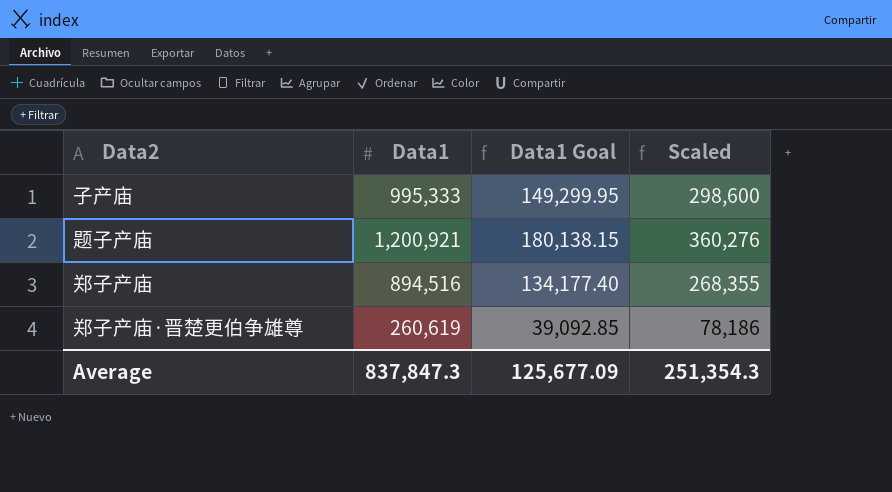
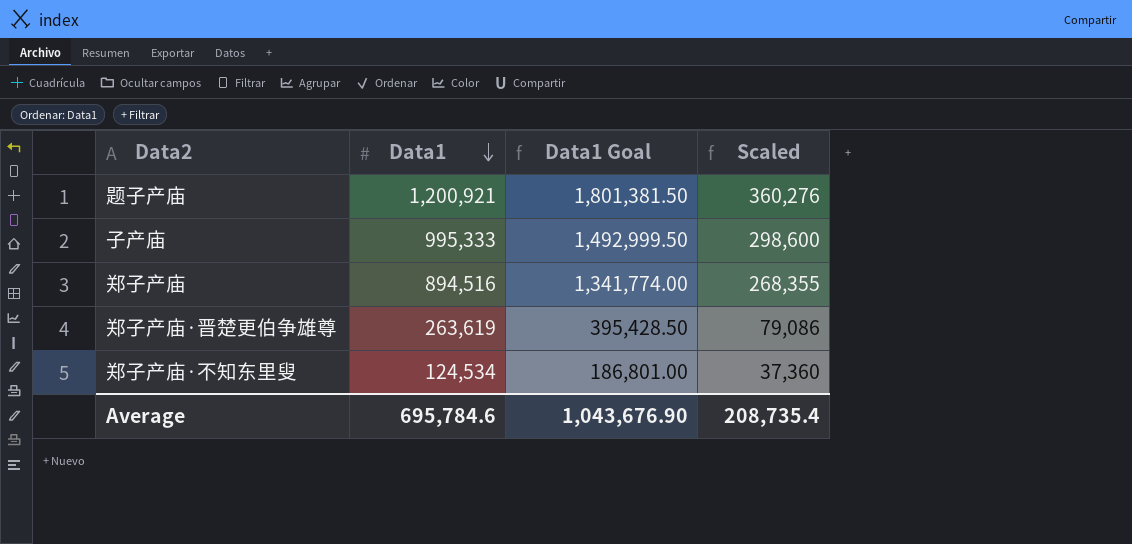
row order: none -> Data1 descending
column Data1 Goal | formula: [Data1] * 0.15 -> [Data1] * 1.5
郑子产庙·晋楚更伯争雄尊 | Data1: 260,619 -> 263,619
郑子产庙·晋楚更伯争雄尊 | Scaled: 78,186 -> 79,086
row 郑子产庙·不知东里叟: none -> 124,534 | 186,801.00 | 37,360
Average | Data1: 837,847.3 -> 695,784.6
Average | Data1 Goal: 125,677.09 -> 1,043,676.90
Average | Scaled: 251,354.3 -> 208,735.4

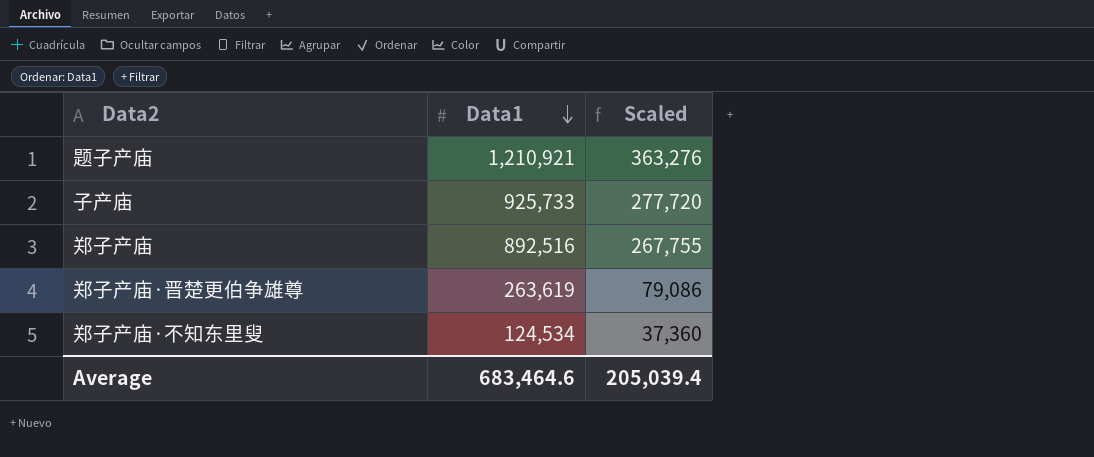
column Data1 Goal | formula: [Data1] * 1.5 -> none
题子产庙 | Data1: 1,200,921 -> 1,210,921
题子产庙 | Scaled: 360,276 -> 363,276
子产庙 | Data1: 995,333 -> 925,733
子产庙 | Scaled: 298,600 -> 277,720
郑子产庙 | Data1: 894,516 -> 892,516
郑子产庙 | Scaled: 268,355 -> 267,755
Average | Data1: 695,784.6 -> 683,464.6
Average | Scaled: 208,735.4 -> 205,039.4

